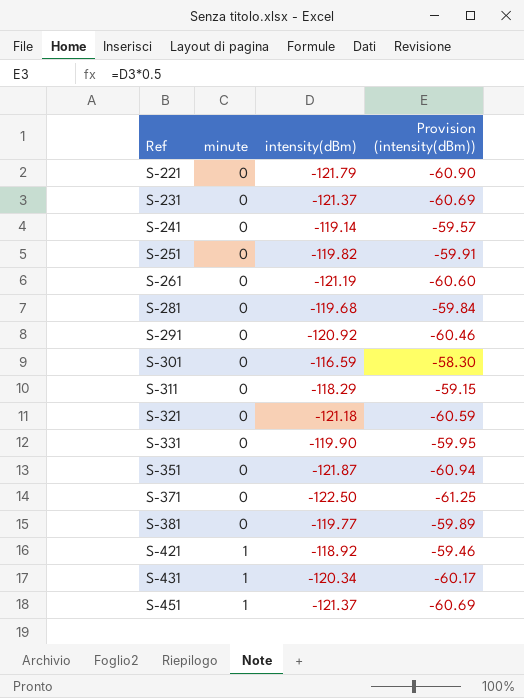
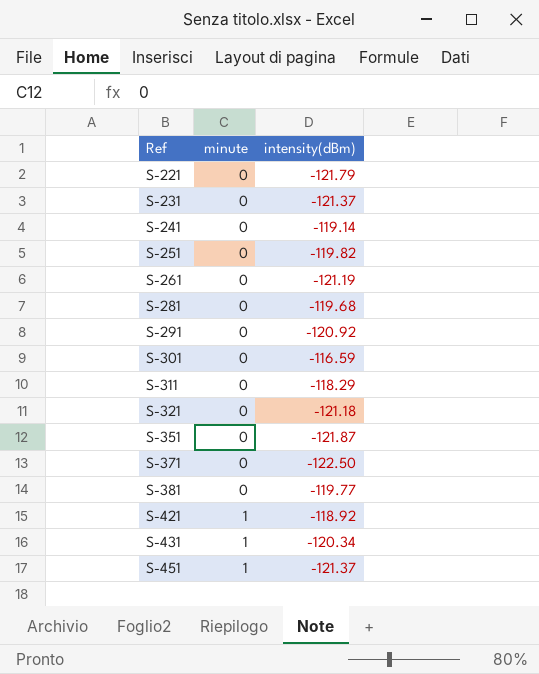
column Provision (intensity(dBm)) | formula: [intensity(dBm)] * 0.5 -> none
row S-331: 0 | -119.90 | -59.95 -> none

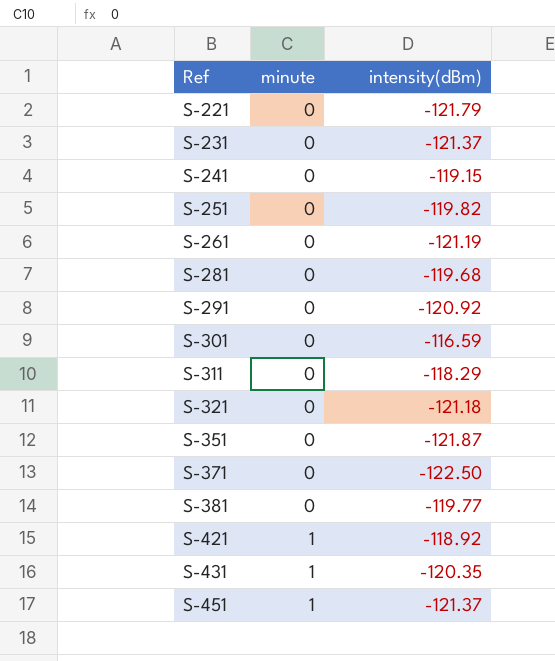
S-241 | intensity(dBm): -119.14 -> -119.15
S-431 | intensity(dBm): -120.34 -> -120.35

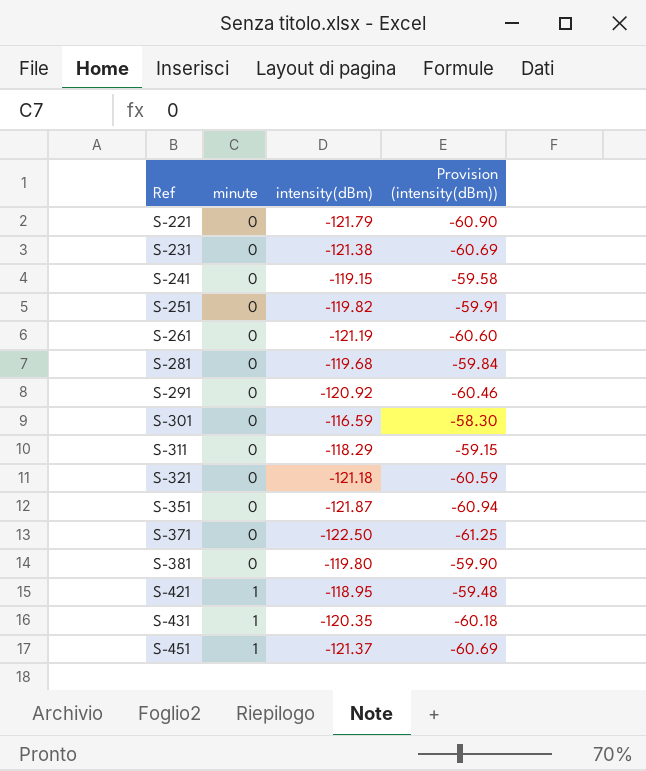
column Provision (intensity(dBm)) | formula: none -> [intensity(dBm)] * 0.5
S-231 | intensity(dBm): -121.37 -> -121.38
S-381 | intensity(dBm): -119.77 -> -119.80
S-421 | intensity(dBm): -118.92 -> -118.95

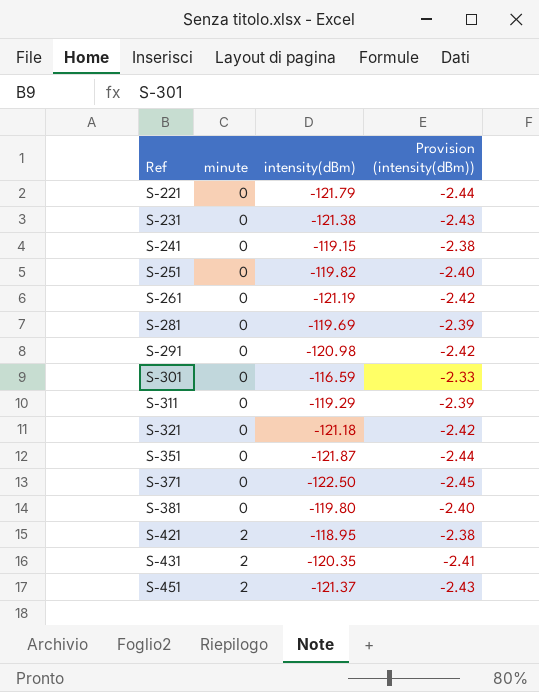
column Provision (intensity(dBm)) | formula: [intensity(dBm)] * 0.5 -> [intensity(dBm)] * 0.02
S-281 | intensity(dBm): -119.68 -> -119.69
S-291 | intensity(dBm): -120.92 -> -120.98
S-311 | intensity(dBm): -118.29 -> -119.29
S-421 | minute: 1 -> 2
S-431 | minute: 1 -> 2
S-451 | minute: 1 -> 2

